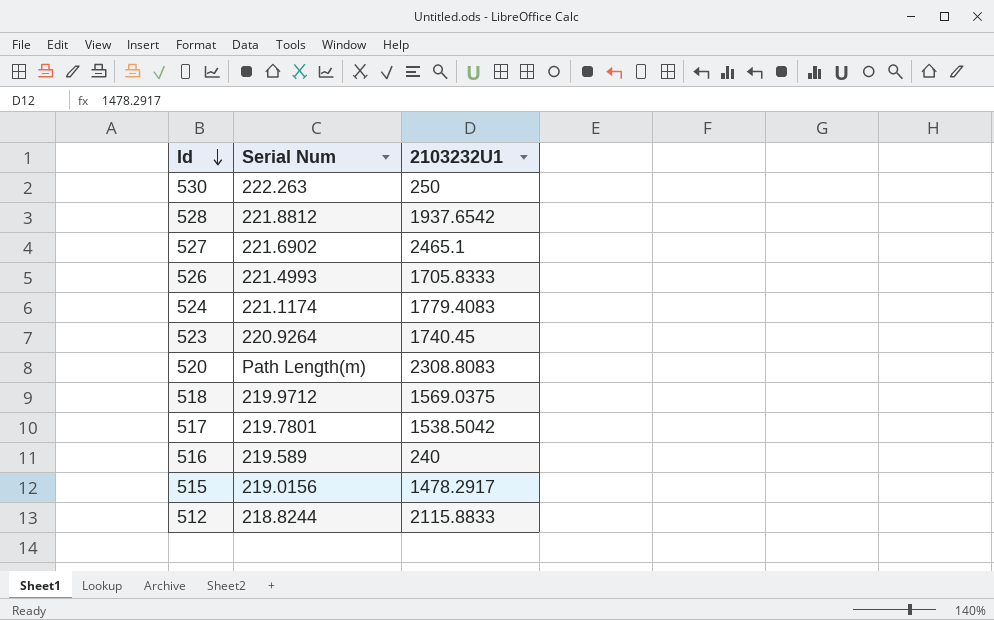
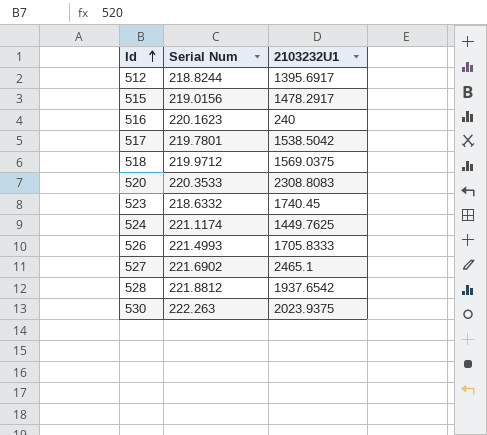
row order: Id descending -> Id ascending
512 | 2103232U1: 2115.8833 -> 1395.6917
516 | Serial Num: 219.589 -> 220.1623
520 | Serial Num: Path Length(m) -> 220.3533
523 | Serial Num: 220.9264 -> 218.6332
524 | 2103232U1: 1779.4083 -> 1449.7625
530 | 2103232U1: 250 -> 2023.9375

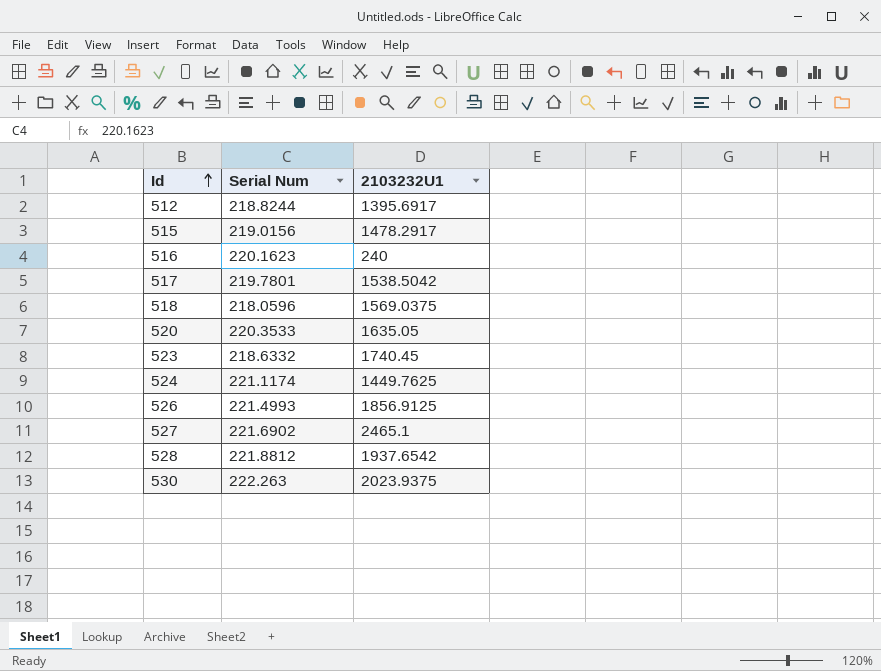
518 | Serial Num: 219.9712 -> 218.0596
520 | 2103232U1: 2308.8083 -> 1635.05
526 | 2103232U1: 1705.8333 -> 1856.9125

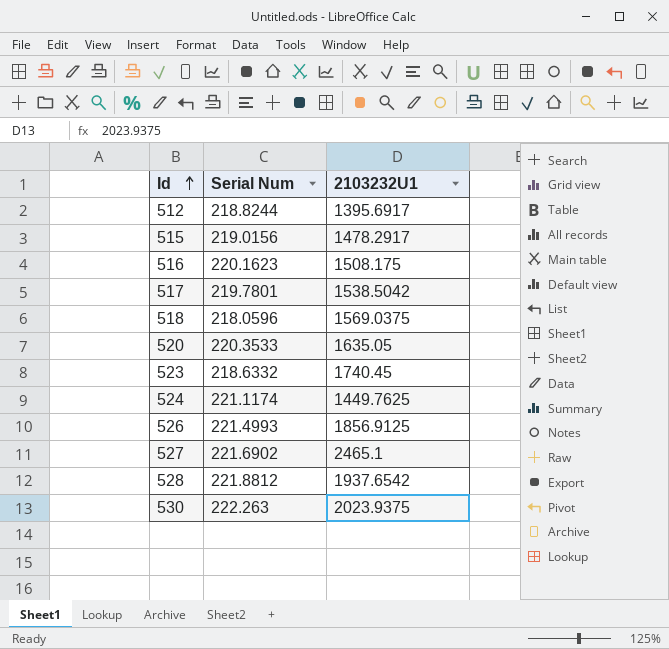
516 | 2103232U1: 240 -> 1508.175

